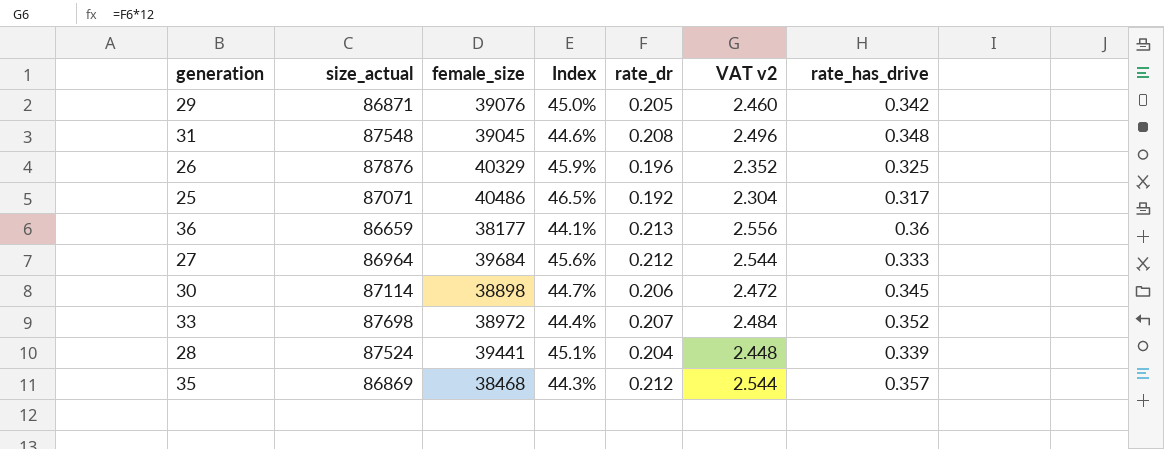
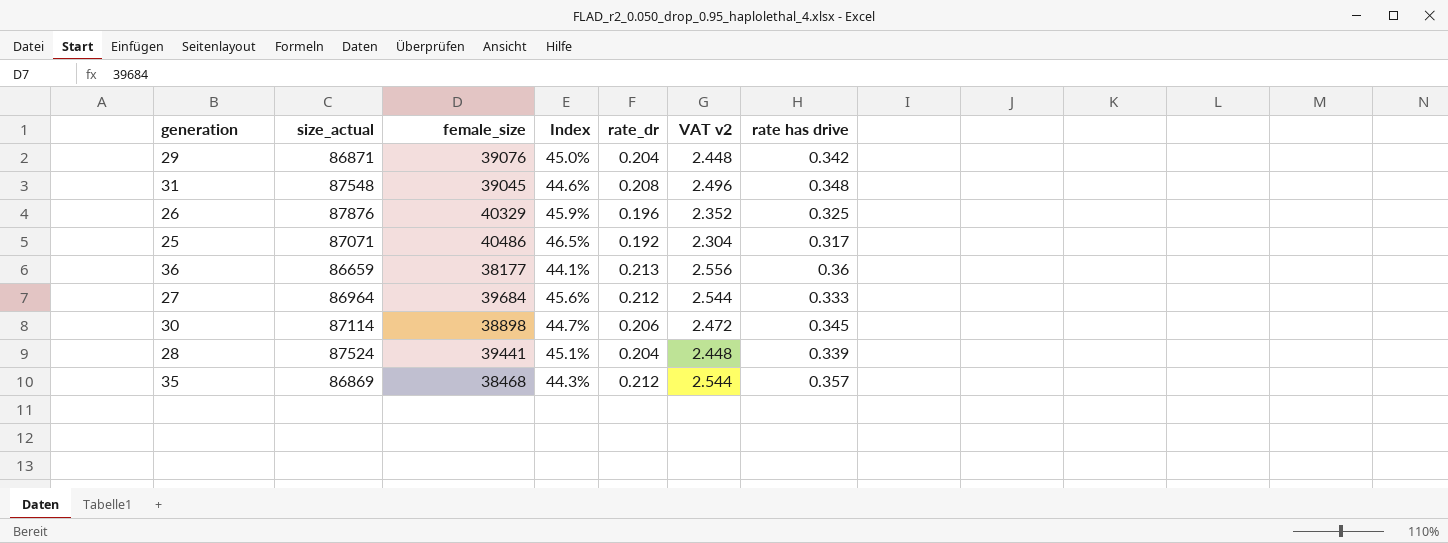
column name: rate_has_drive -> rate has drive
row 33: 87698 | 38972 | 44.4% | 0.207 | 2.484 | 0.352 -> none
29 | rate_dr: 0.205 -> 0.204
29 | VAT v2: 2.460 -> 2.448

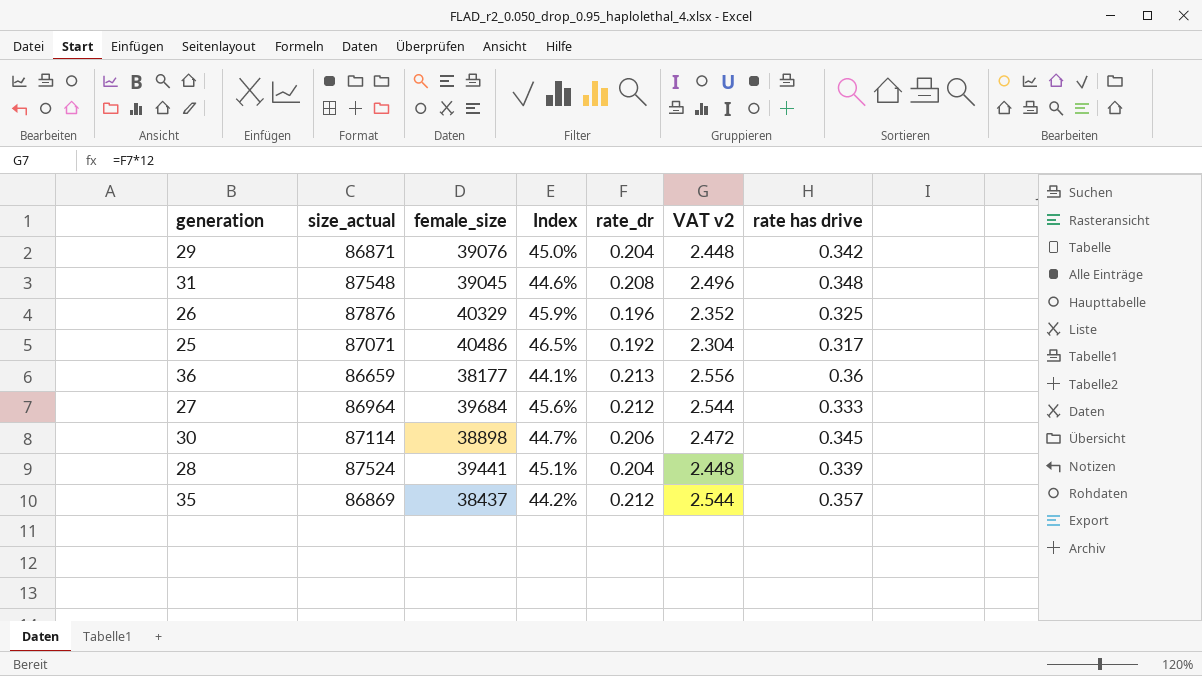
35 | female_size: 38468 -> 38437
35 | Index: 44.3% -> 44.2%

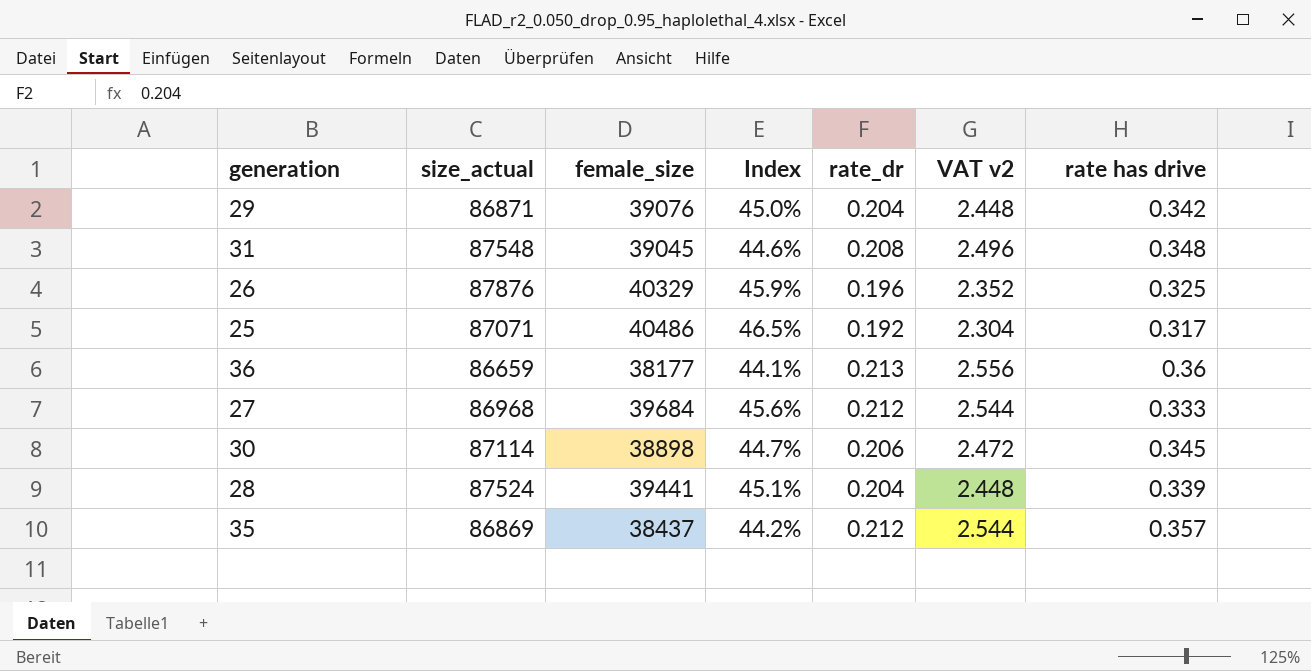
27 | size_actual: 86964 -> 86968

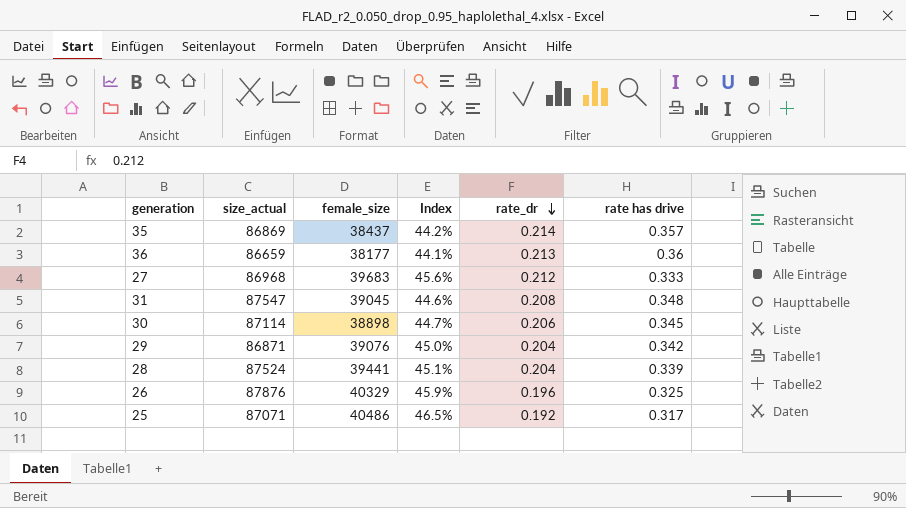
row order: none -> rate_dr descending
column VAT v2 | formula: [rate_dr] * 12 -> none
35 | rate_dr: 0.212 -> 0.214
27 | female_size: 39684 -> 39683
31 | size_actual: 87548 -> 87547

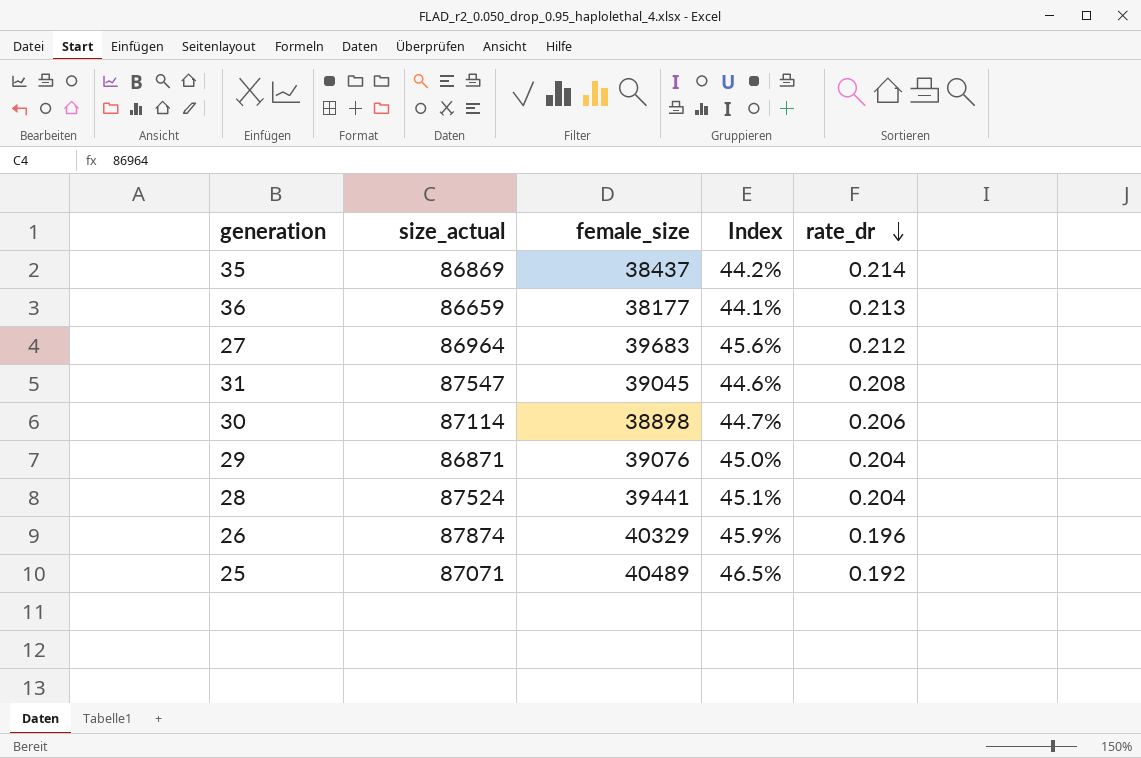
column rate has drive | position: 6 -> none
27 | size_actual: 86968 -> 86964
26 | size_actual: 87876 -> 87874
25 | female_size: 40486 -> 40489

